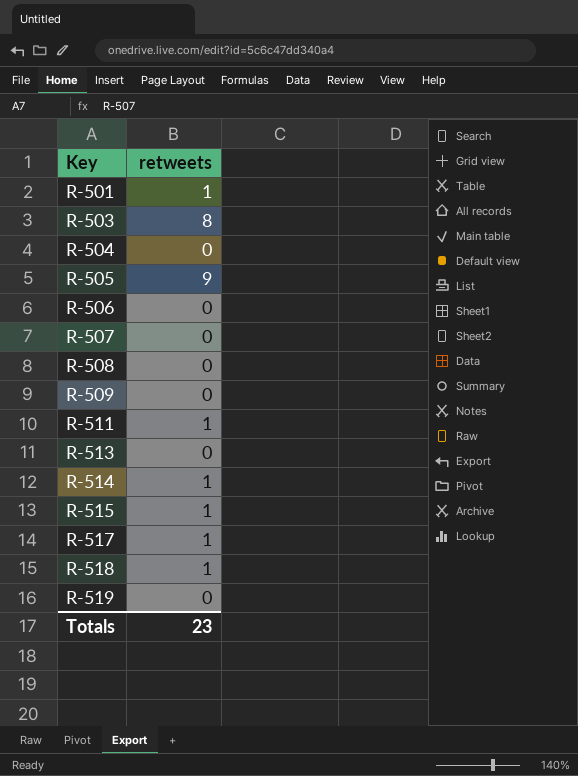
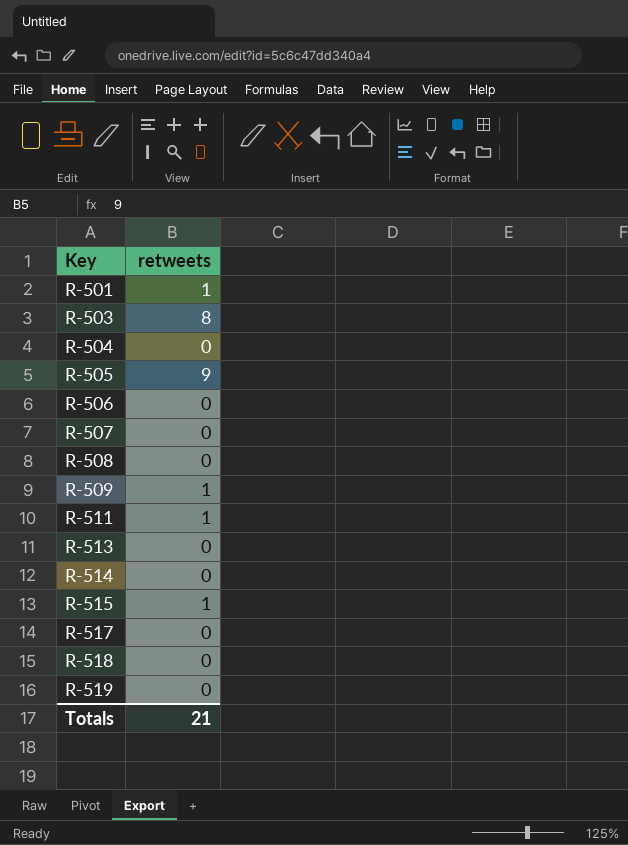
R-509 | retweets: 0 -> 1
R-514 | retweets: 1 -> 0
R-517 | retweets: 1 -> 0
R-518 | retweets: 1 -> 0
Totals | retweets: 23 -> 21

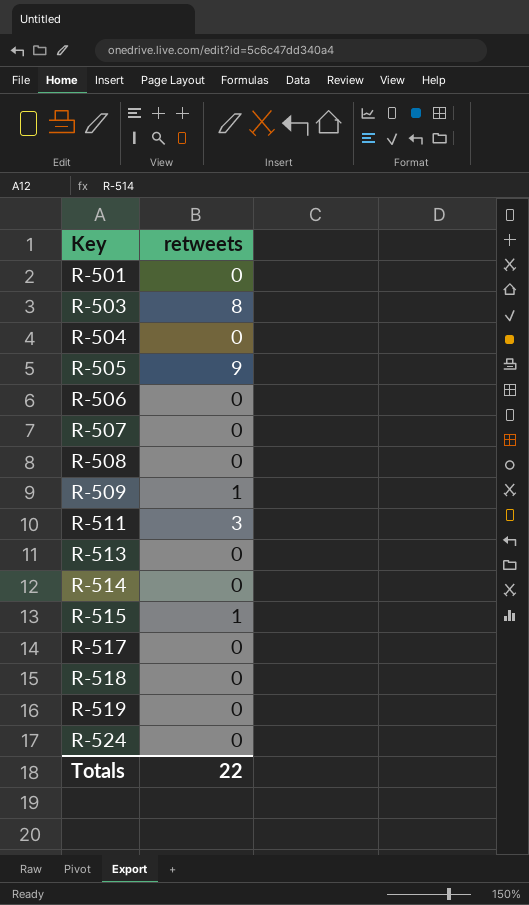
R-501 | retweets: 1 -> 0
R-511 | retweets: 1 -> 3
row R-524: none -> 0
Totals | retweets: 21 -> 22

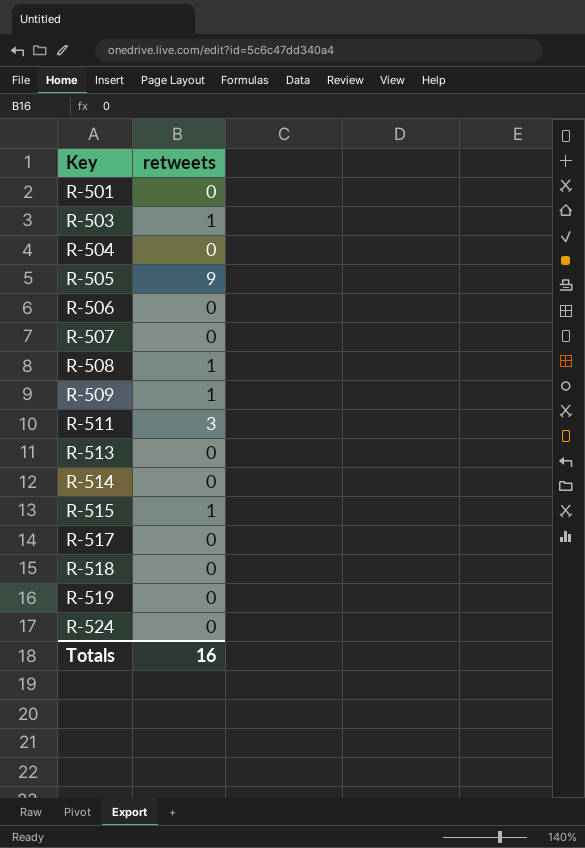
R-503 | retweets: 8 -> 1
R-508 | retweets: 0 -> 1
Totals | retweets: 22 -> 16

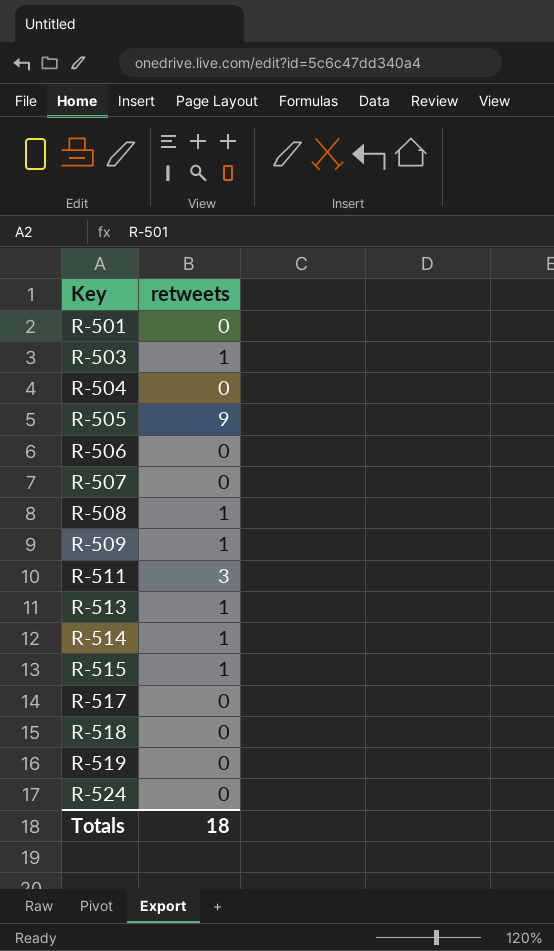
R-513 | retweets: 0 -> 1
R-514 | retweets: 0 -> 1
Totals | retweets: 16 -> 18

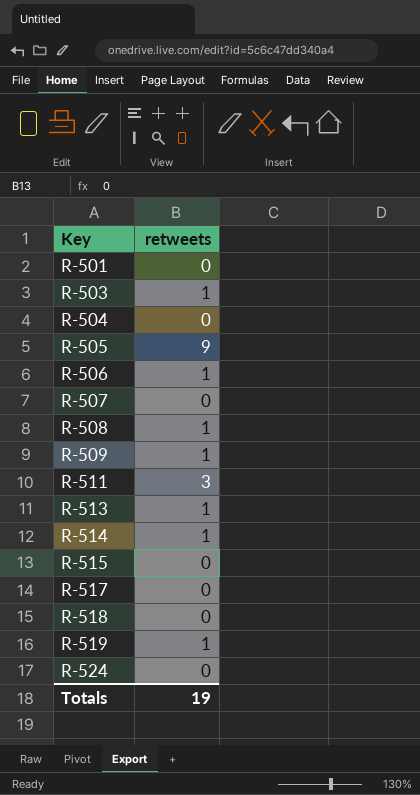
R-506 | retweets: 0 -> 1
R-515 | retweets: 1 -> 0
R-519 | retweets: 0 -> 1
Totals | retweets: 18 -> 19

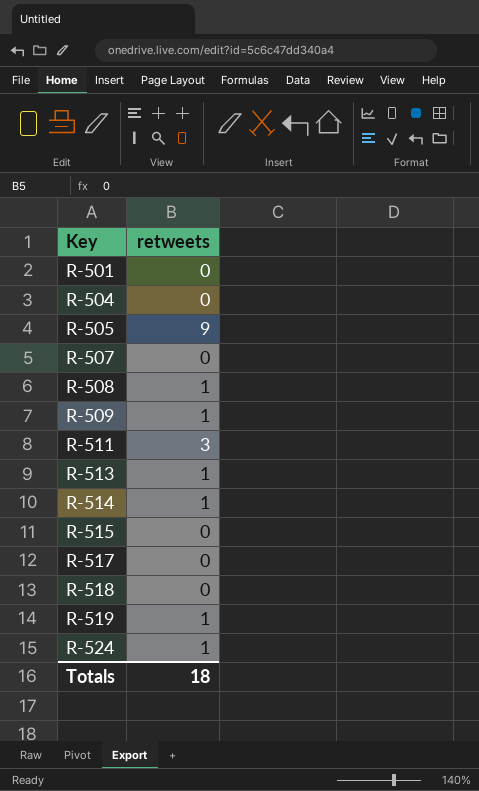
row R-503: 1 -> none
row R-506: 1 -> none
R-524 | retweets: 0 -> 1
Totals | retweets: 19 -> 18

